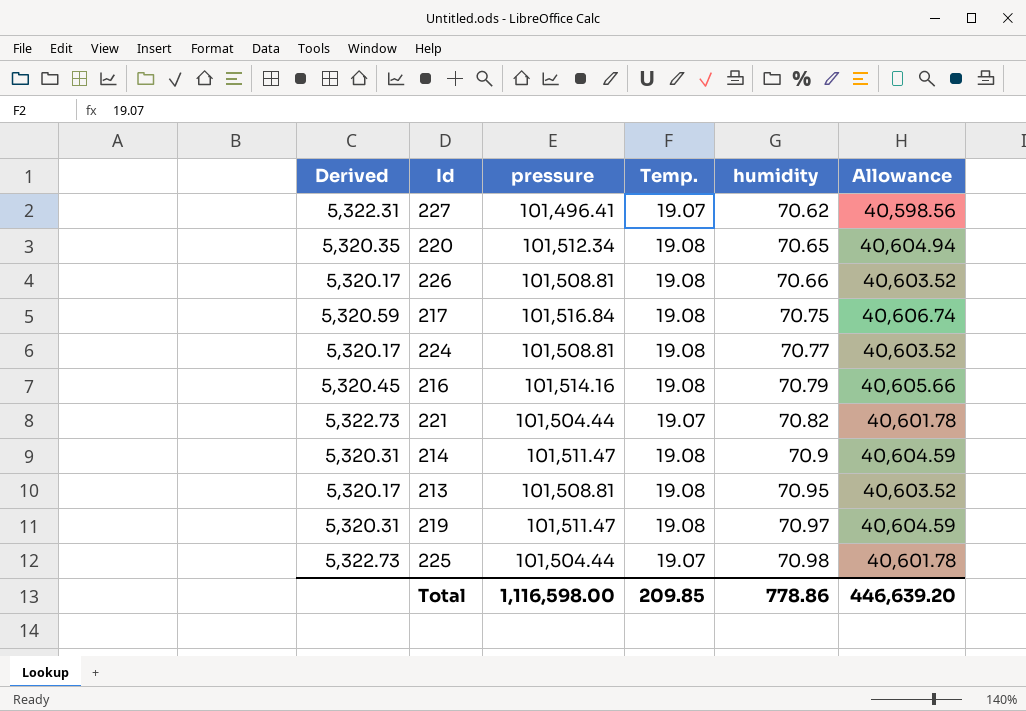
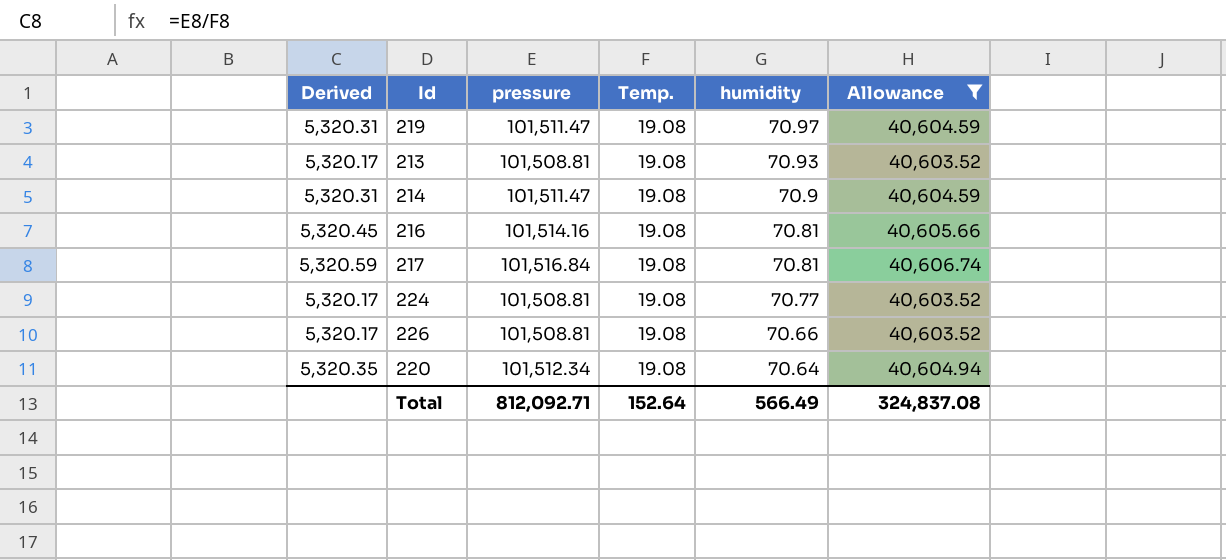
filter: none -> Allowance >= 40,603.52
row order: humidity ascending -> humidity descending
213 | humidity: 70.95 -> 70.93
216 | humidity: 70.79 -> 70.81
217 | humidity: 70.75 -> 70.81
220 | humidity: 70.65 -> 70.64
Total | pressure: 1,116,598.00 -> 812,092.71
Total | Temp.: 209.85 -> 152.64
Total | humidity: 778.86 -> 566.49
Total | Allowance: 446,639.20 -> 324,837.08

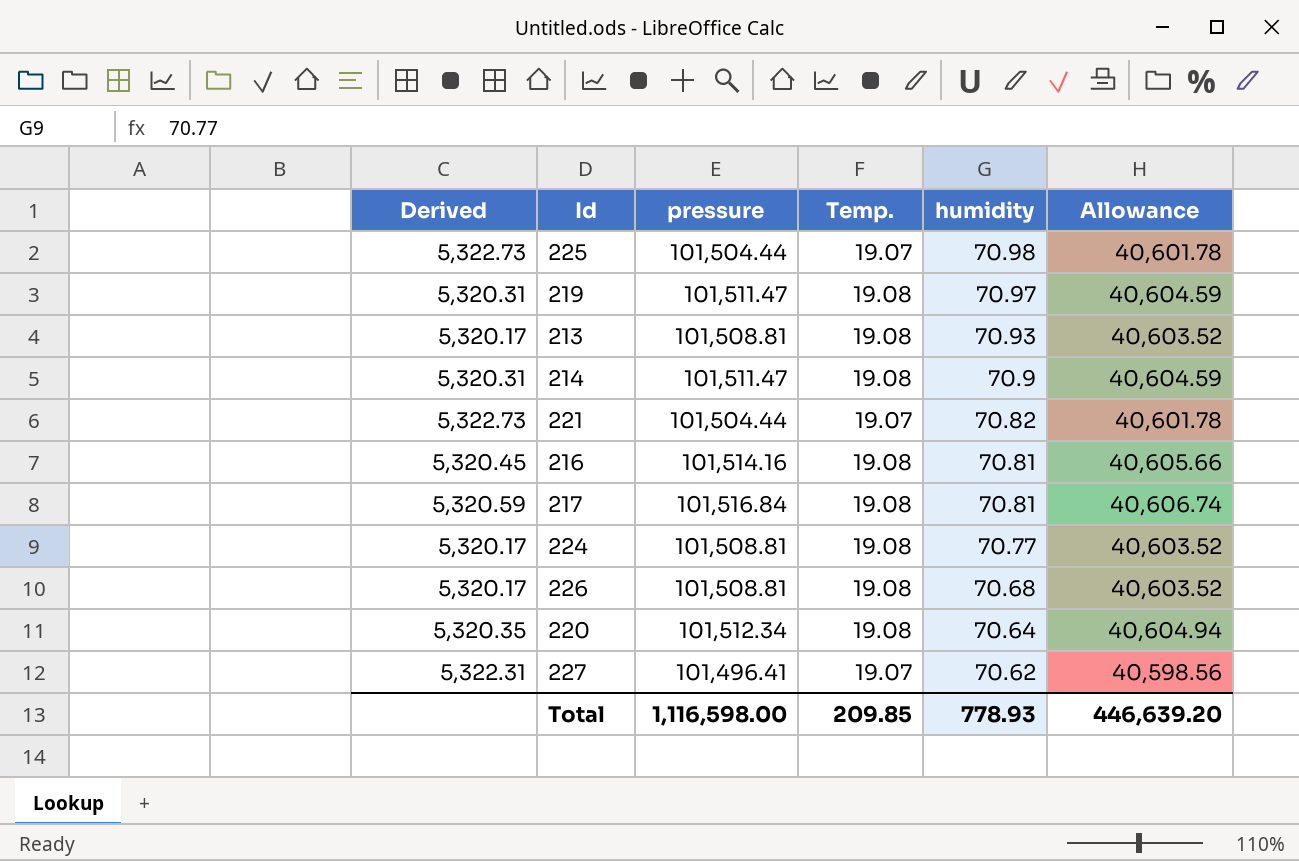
filter: Allowance >= 40,603.52 -> none
226 | humidity: 70.66 -> 70.68
Total | pressure: 812,092.71 -> 1,116,598.00
Total | Temp.: 152.64 -> 209.85
Total | humidity: 566.49 -> 778.93
Total | Allowance: 324,837.08 -> 446,639.20

